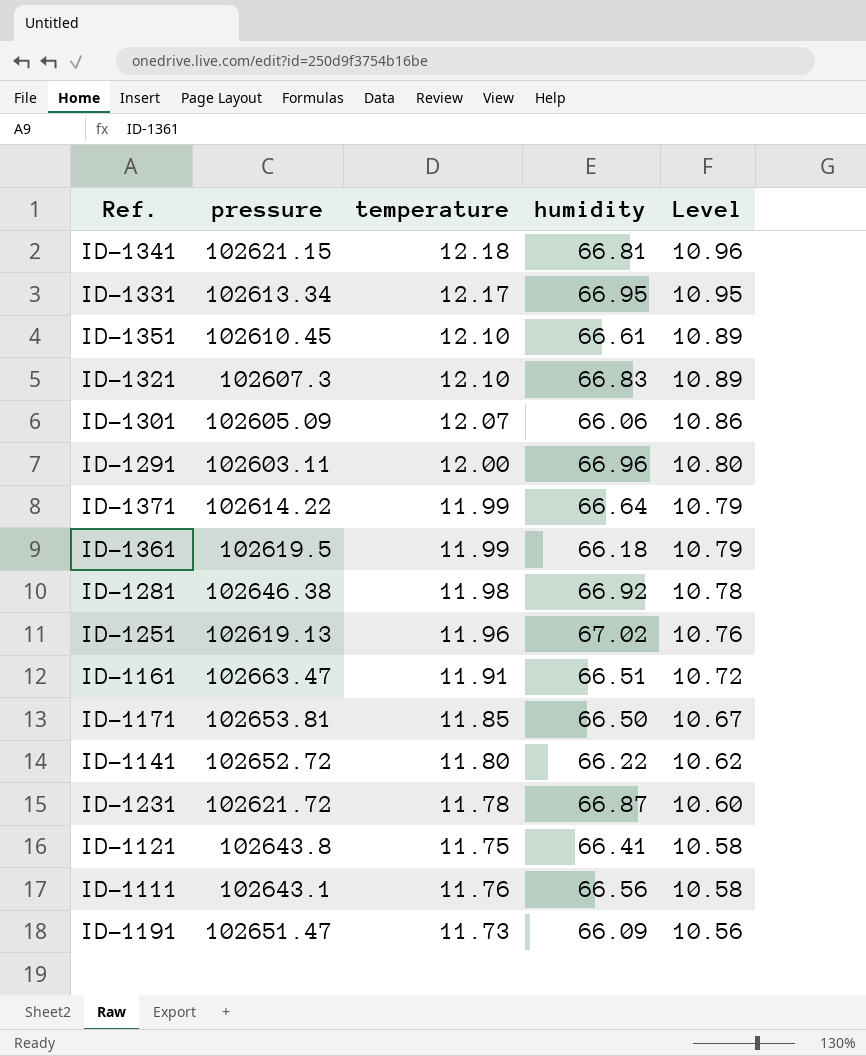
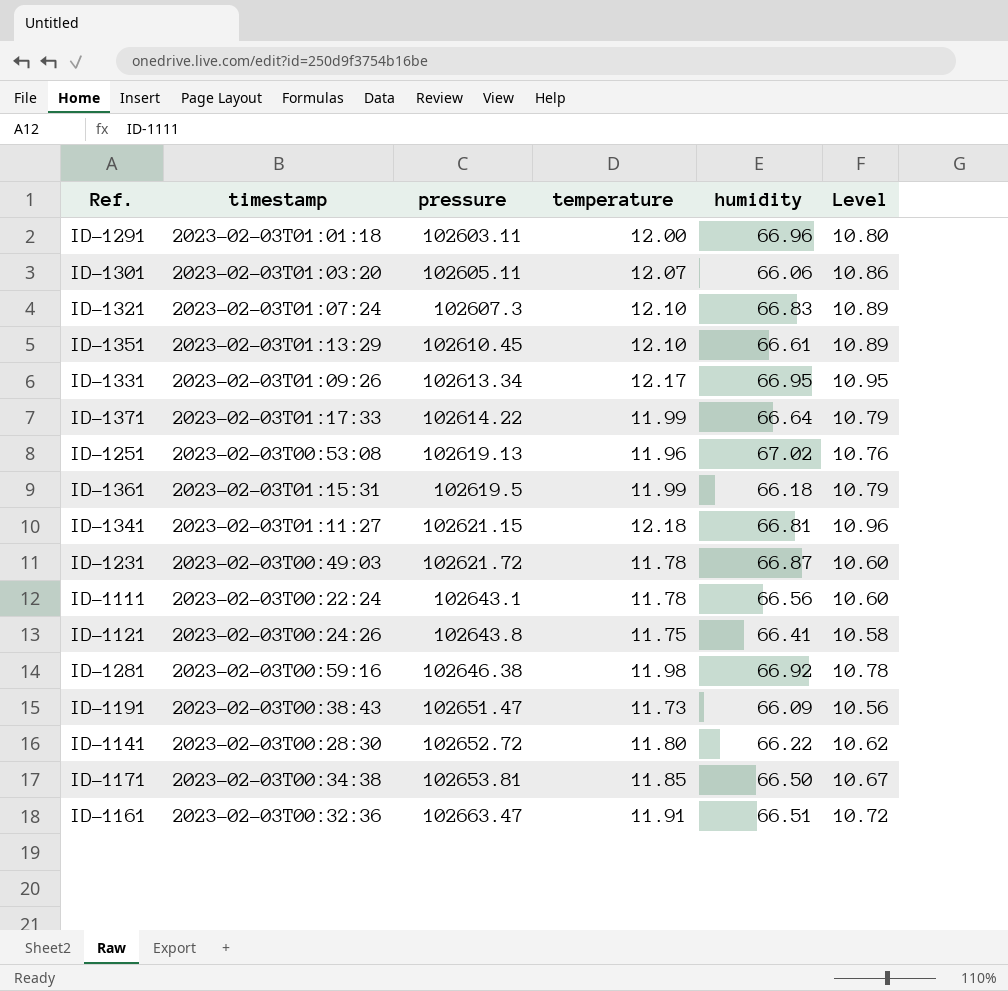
row order: Level descending -> pressure ascending
column timestamp | position: none -> 2
ID-1301 | pressure: 102605.09 -> 102605.11
ID-1111 | temperature: 11.76 -> 11.78
ID-1111 | Level: 10.58 -> 10.60

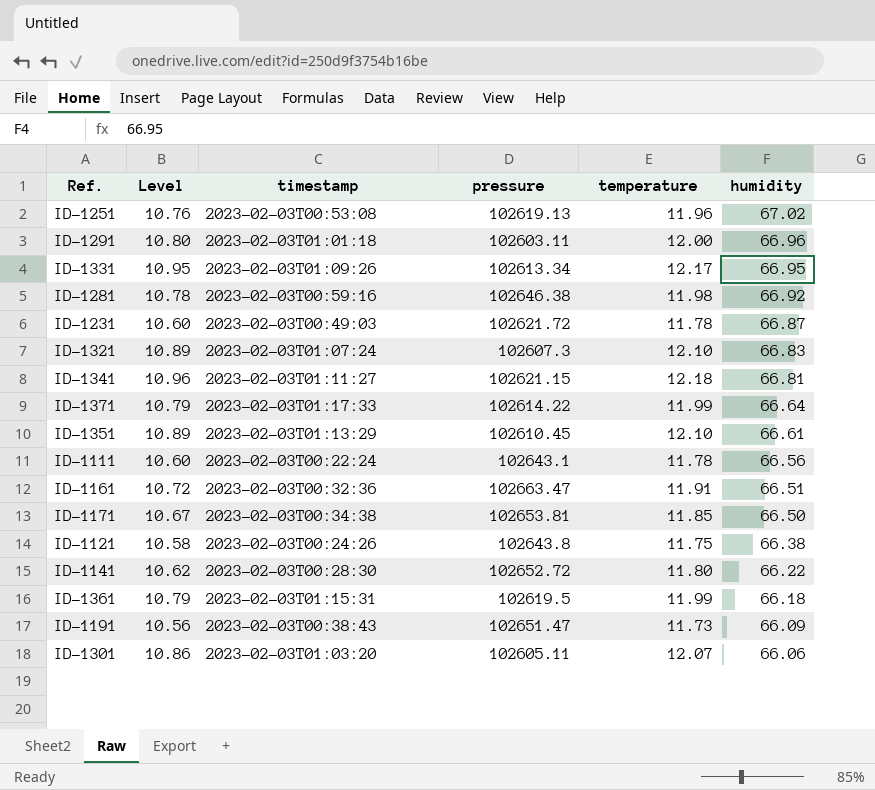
row order: pressure ascending -> humidity descending
column Level | position: 6 -> 2
ID-1121 | humidity: 66.41 -> 66.38

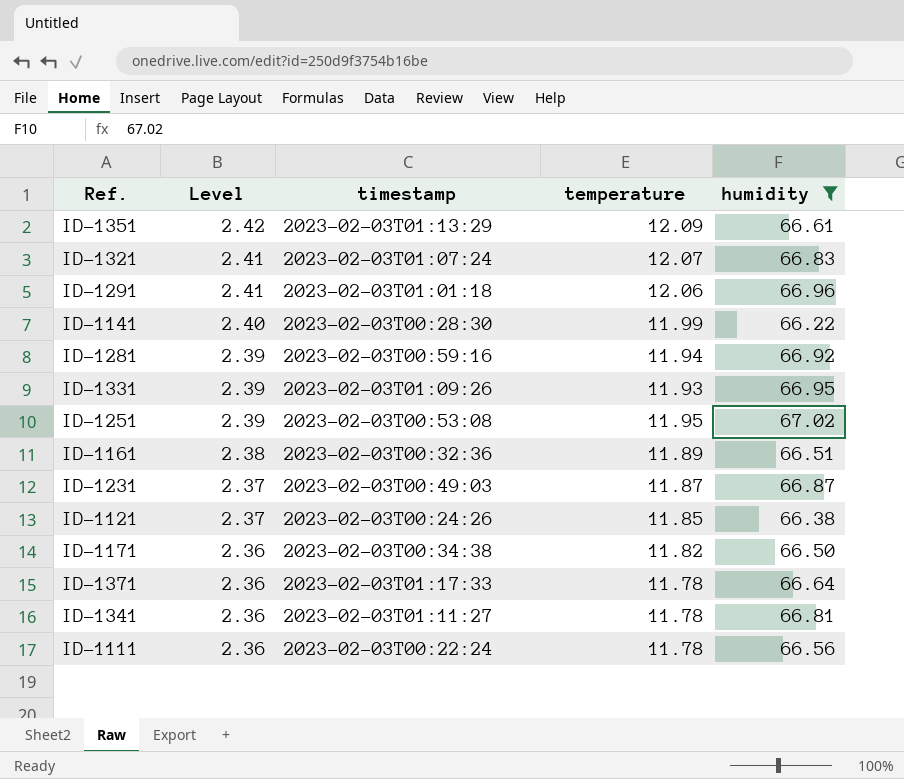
filter: none -> humidity >= 66.22
row order: humidity descending -> Level descending
column pressure | position: 4 -> none
column Level | formula: [temperature] * 0.9 -> [temperature] * 0.2
ID-1351 | temperature: 12.10 -> 12.09
ID-1321 | temperature: 12.10 -> 12.07
ID-1291 | temperature: 12.00 -> 12.06
ID-1141 | temperature: 11.80 -> 11.99
ID-1281 | temperature: 11.98 -> 11.94
ID-1331 | temperature: 12.17 -> 11.93
ID-1251 | temperature: 11.96 -> 11.95
ID-1161 | temperature: 11.91 -> 11.89
ID-1231 | temperature: 11.78 -> 11.87
ID-1121 | temperature: 11.75 -> 11.85
ID-1171 | temperature: 11.85 -> 11.82
ID-1371 | temperature: 11.99 -> 11.78
ID-1341 | temperature: 12.18 -> 11.78

